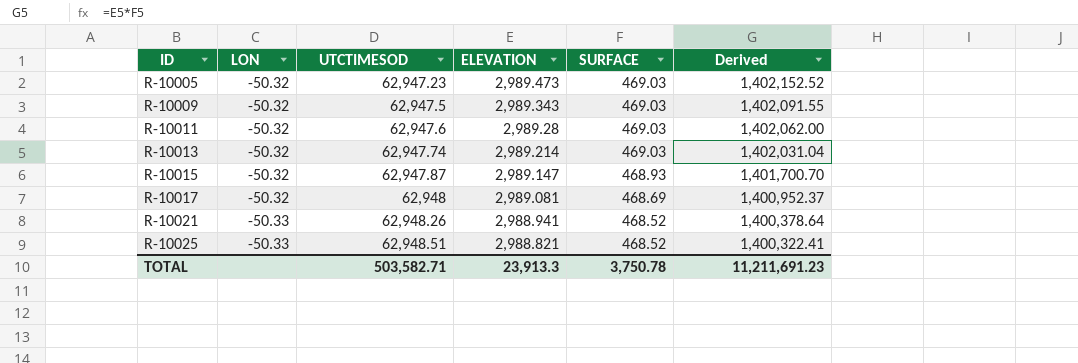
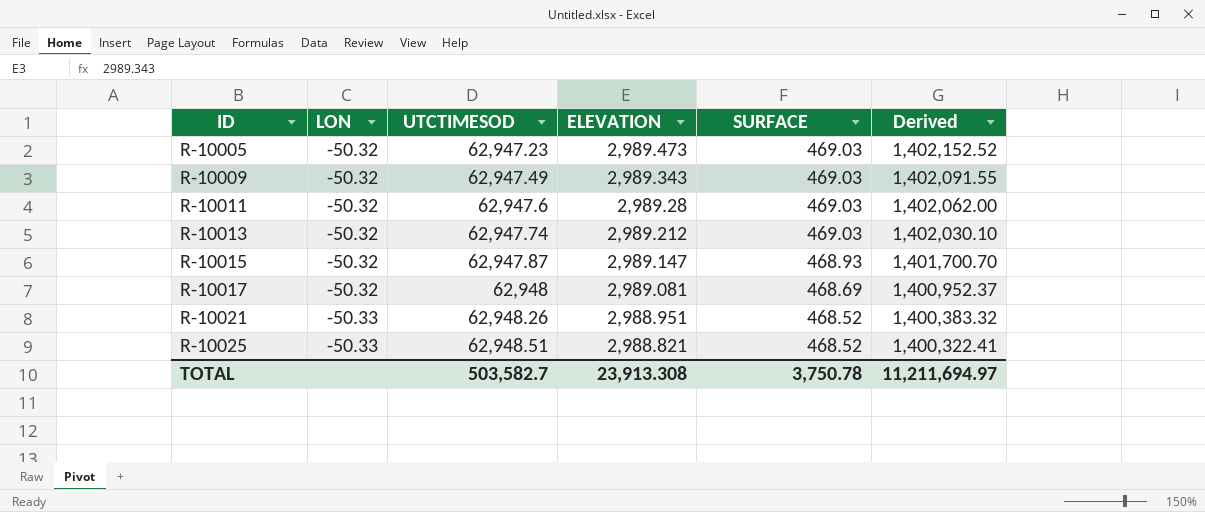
R-10009 | UTCTIMESOD: 62,947.5 -> 62,947.49
R-10013 | ELEVATION: 2,989.214 -> 2,989.212
R-10013 | Derived: 1,402,031.04 -> 1,402,030.10
R-10021 | ELEVATION: 2,988.941 -> 2,988.951
R-10021 | Derived: 1,400,378.64 -> 1,400,383.32
TOTAL | UTCTIMESOD: 503,582.71 -> 503,582.7
TOTAL | ELEVATION: 23,913.3 -> 23,913.308
TOTAL | Derived: 11,211,691.23 -> 11,211,694.97

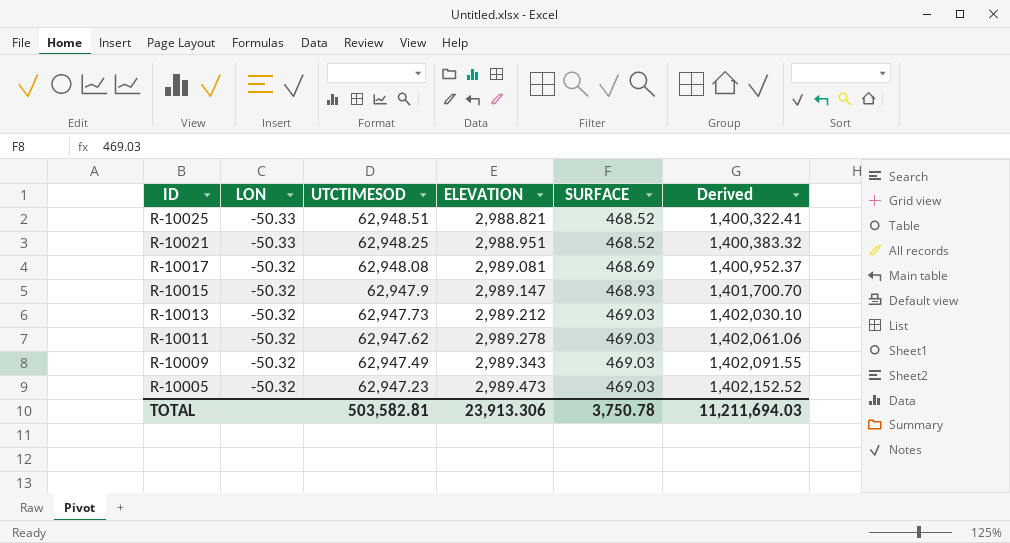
row order: ID ascending -> ID descending
R-10021 | UTCTIMESOD: 62,948.26 -> 62,948.25
R-10017 | UTCTIMESOD: 62,948 -> 62,948.08
R-10015 | UTCTIMESOD: 62,947.87 -> 62,947.9
R-10013 | UTCTIMESOD: 62,947.74 -> 62,947.73
R-10011 | UTCTIMESOD: 62,947.6 -> 62,947.62
R-10011 | ELEVATION: 2,989.28 -> 2,989.278
R-10011 | Derived: 1,402,062.00 -> 1,402,061.06
TOTAL | UTCTIMESOD: 503,582.7 -> 503,582.81
TOTAL | ELEVATION: 23,913.308 -> 23,913.306
TOTAL | Derived: 11,211,694.97 -> 11,211,694.03

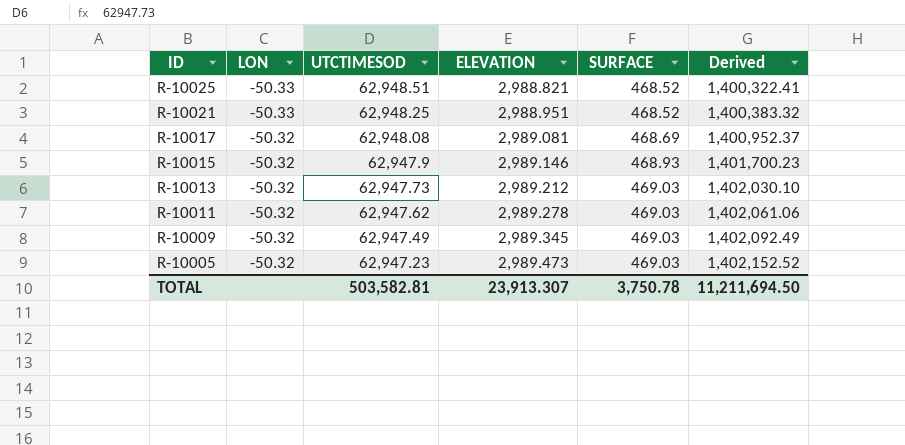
R-10015 | ELEVATION: 2,989.147 -> 2,989.146
R-10015 | Derived: 1,401,700.70 -> 1,401,700.23
R-10009 | ELEVATION: 2,989.343 -> 2,989.345
R-10009 | Derived: 1,402,091.55 -> 1,402,092.49
TOTAL | ELEVATION: 23,913.306 -> 23,913.307
TOTAL | Derived: 11,211,694.03 -> 11,211,694.50

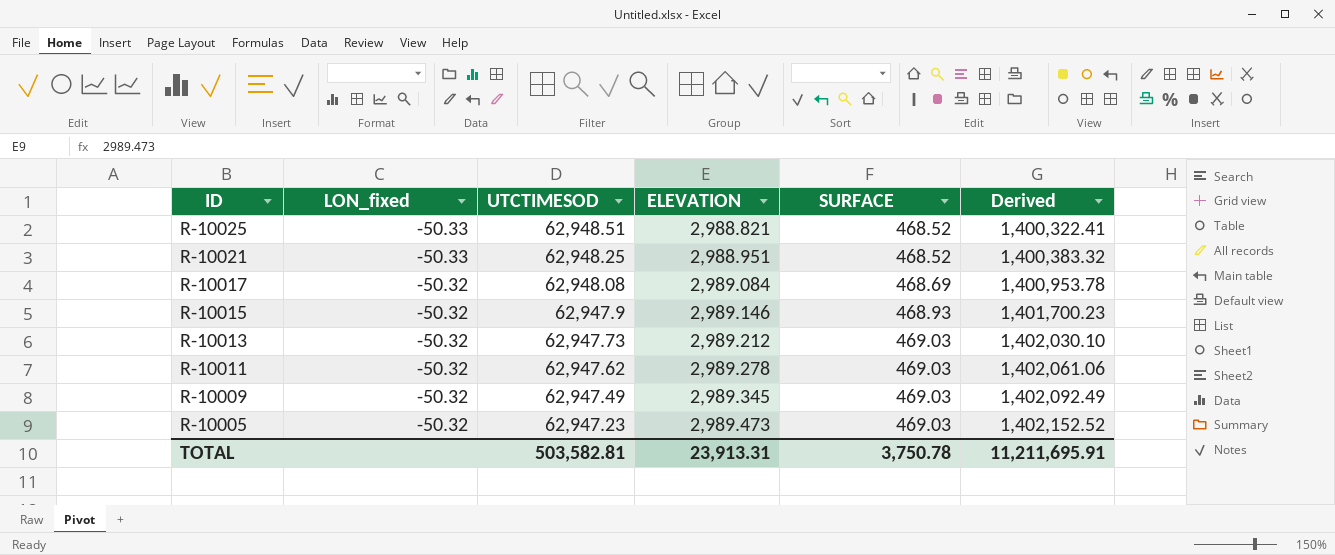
column name: LON -> LON_fixed
R-10017 | ELEVATION: 2,989.081 -> 2,989.084
R-10017 | Derived: 1,400,952.37 -> 1,400,953.78
TOTAL | ELEVATION: 23,913.307 -> 23,913.31
TOTAL | Derived: 11,211,694.50 -> 11,211,695.91

